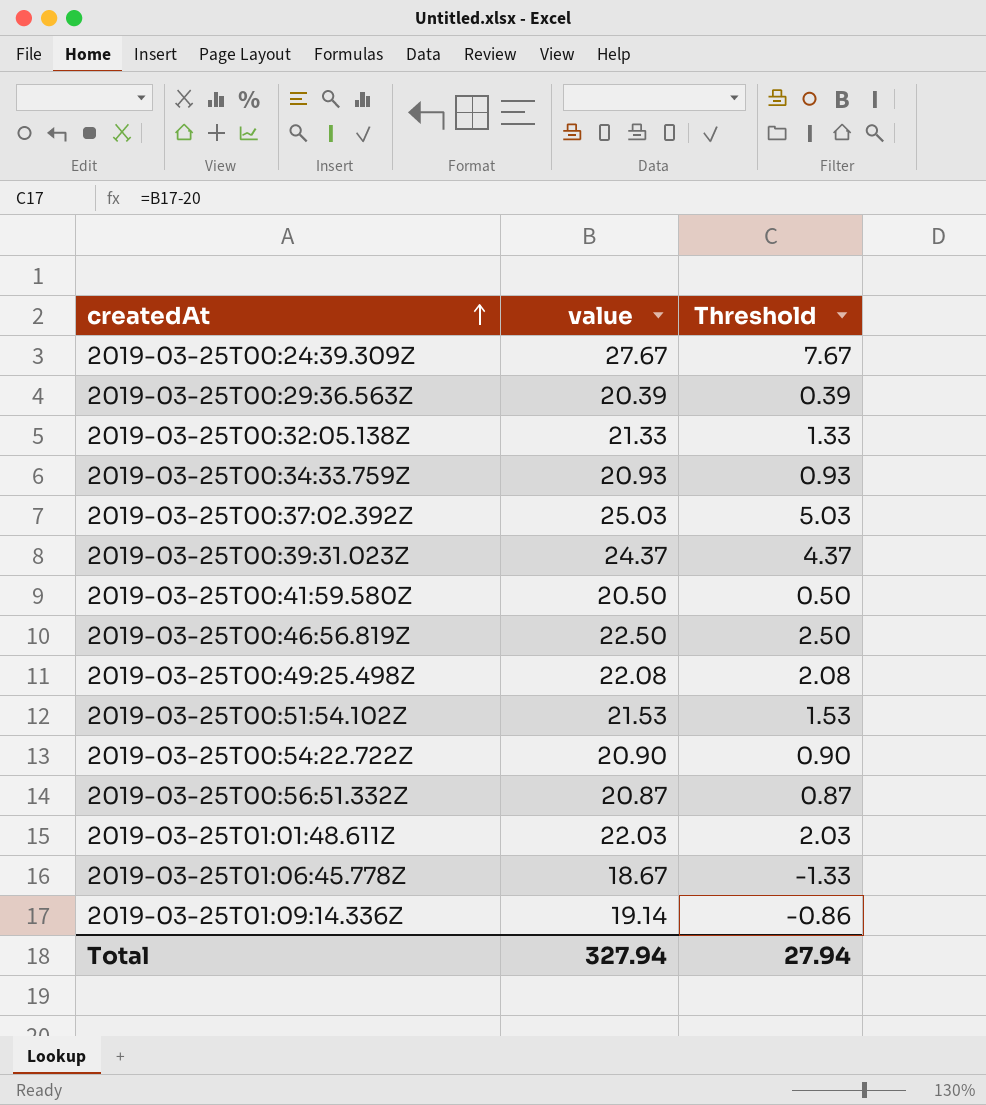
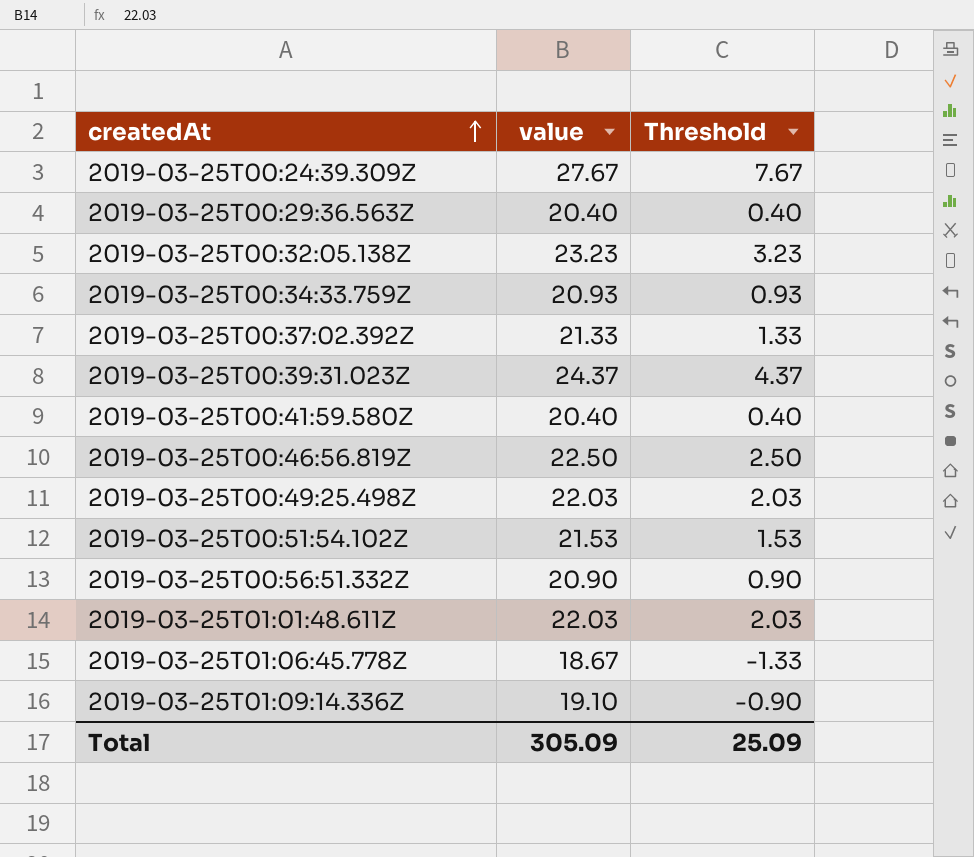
row 2019-03-25T00:54:22.722Z: 20.90 | 0.90 -> none
2019-03-25T00:29:36.563Z | value: 20.39 -> 20.40
2019-03-25T00:29:36.563Z | Threshold: 0.39 -> 0.40
2019-03-25T00:32:05.138Z | value: 21.33 -> 23.23
2019-03-25T00:32:05.138Z | Threshold: 1.33 -> 3.23
2019-03-25T00:37:02.392Z | value: 25.03 -> 21.33
2019-03-25T00:37:02.392Z | Threshold: 5.03 -> 1.33
2019-03-25T00:41:59.580Z | value: 20.50 -> 20.40
2019-03-25T00:41:59.580Z | Threshold: 0.50 -> 0.40
2019-03-25T00:49:25.498Z | value: 22.08 -> 22.03
2019-03-25T00:49:25.498Z | Threshold: 2.08 -> 2.03
2019-03-25T00:56:51.332Z | value: 20.87 -> 20.90
2019-03-25T00:56:51.332Z | Threshold: 0.87 -> 0.90
2019-03-25T01:09:14.336Z | value: 19.14 -> 19.10
2019-03-25T01:09:14.336Z | Threshold: -0.86 -> -0.90
Total | value: 327.94 -> 305.09
Total | Threshold: 27.94 -> 25.09

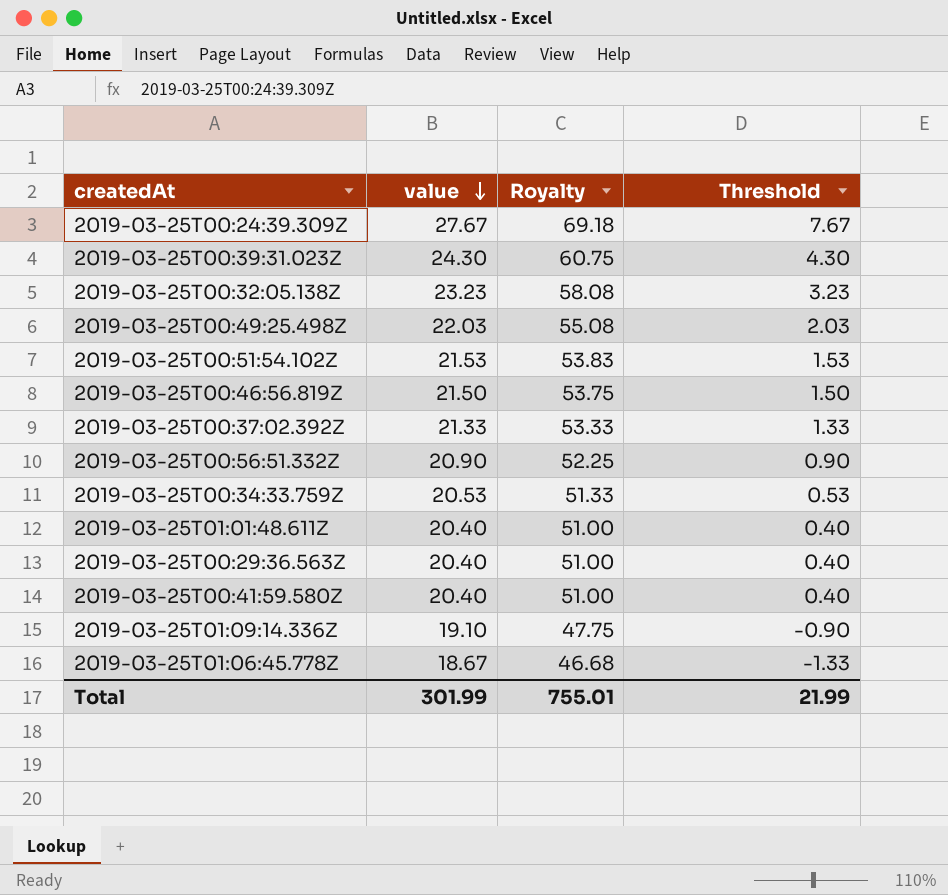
row order: createdAt ascending -> value descending
column Royalty | formula: none -> [value] * 2.5
2019-03-25T00:39:31.023Z | value: 24.37 -> 24.30
2019-03-25T00:39:31.023Z | Threshold: 4.37 -> 4.30
2019-03-25T00:46:56.819Z | value: 22.50 -> 21.50
2019-03-25T00:46:56.819Z | Threshold: 2.50 -> 1.50
2019-03-25T00:34:33.759Z | value: 20.93 -> 20.53
2019-03-25T00:34:33.759Z | Threshold: 0.93 -> 0.53
2019-03-25T01:01:48.611Z | value: 22.03 -> 20.40
2019-03-25T01:01:48.611Z | Threshold: 2.03 -> 0.40
Total | value: 305.09 -> 301.99
Total | Threshold: 25.09 -> 21.99

